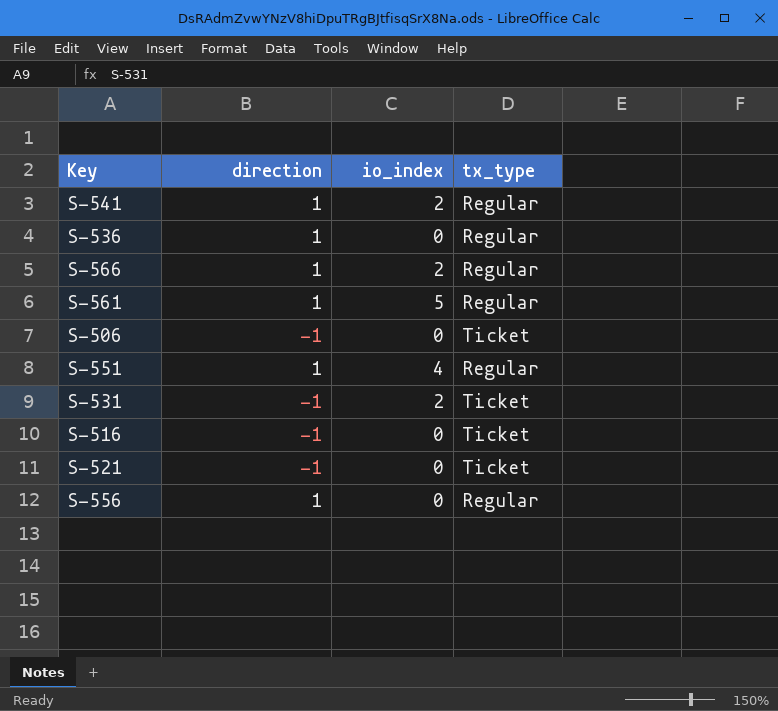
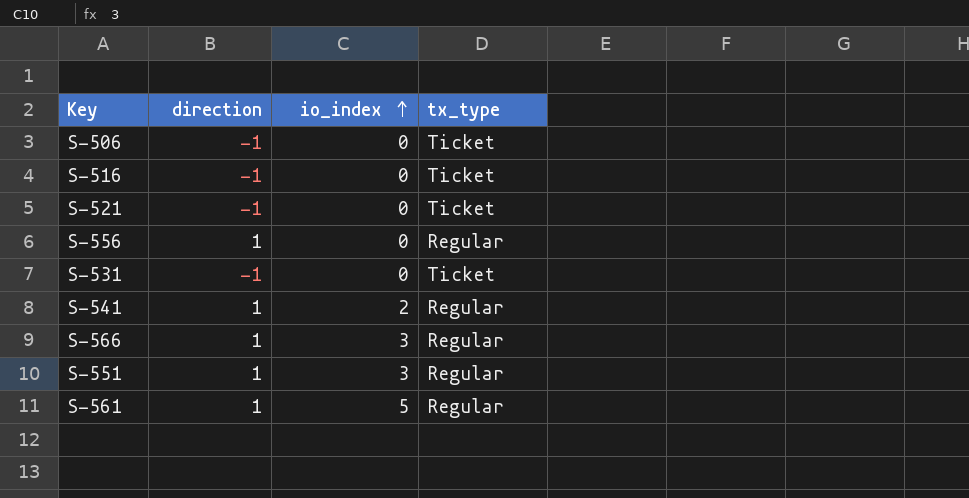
row order: none -> io_index ascending
row S-536: 1 | 0 | Regular -> none
S-531 | io_index: 2 -> 0
S-566 | io_index: 2 -> 3
S-551 | io_index: 4 -> 3

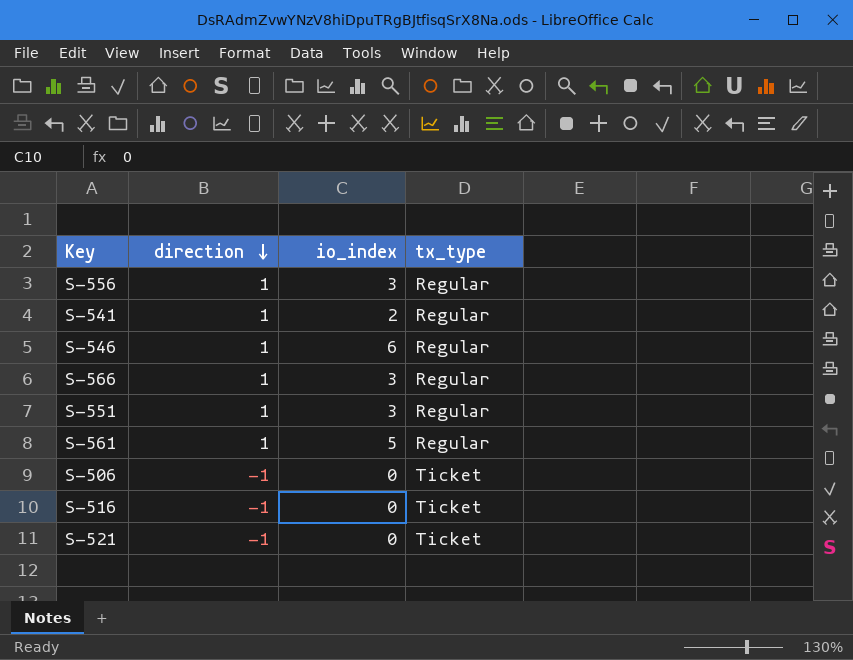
row order: io_index ascending -> direction descending
row S-531: -1 | 0 | Ticket -> none
S-556 | io_index: 0 -> 3
row S-546: none -> 1 | 6 | Regular

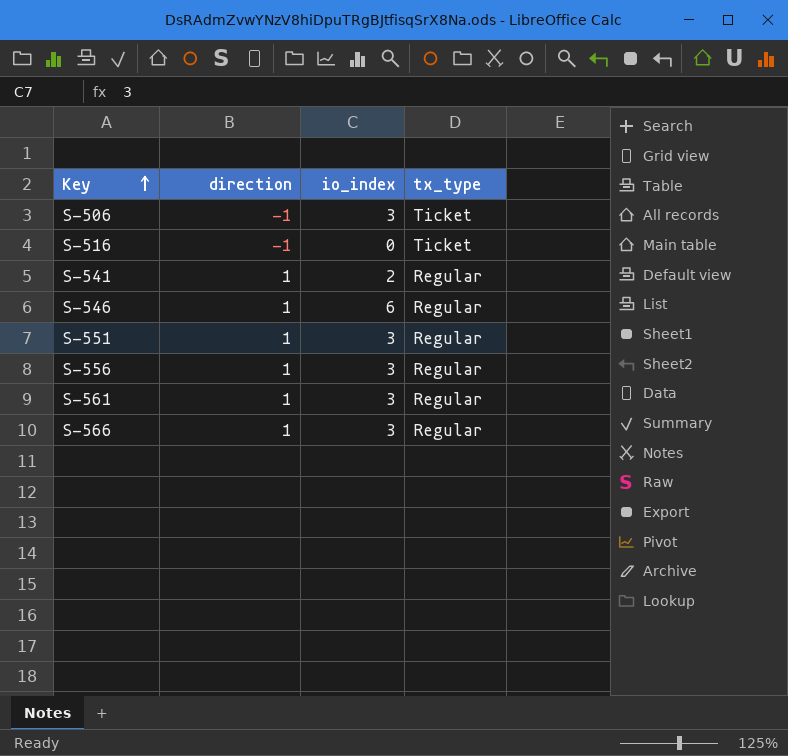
row order: direction descending -> Key ascending
row S-521: -1 | 0 | Ticket -> none
S-506 | io_index: 0 -> 3
S-561 | io_index: 5 -> 3

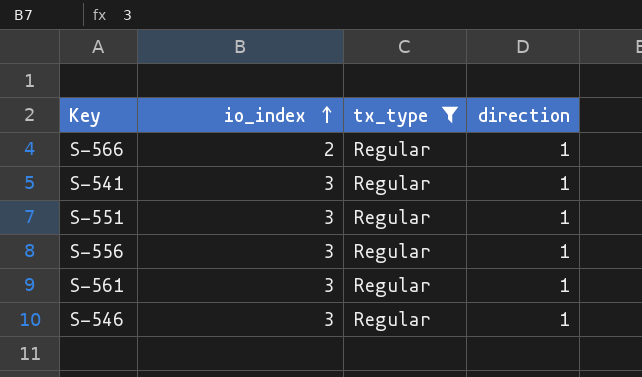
filter: none -> tx_type = Regular
row order: Key ascending -> io_index ascending
column direction | position: 2 -> 4
S-566 | io_index: 3 -> 2
S-541 | io_index: 2 -> 3
S-546 | io_index: 6 -> 3

